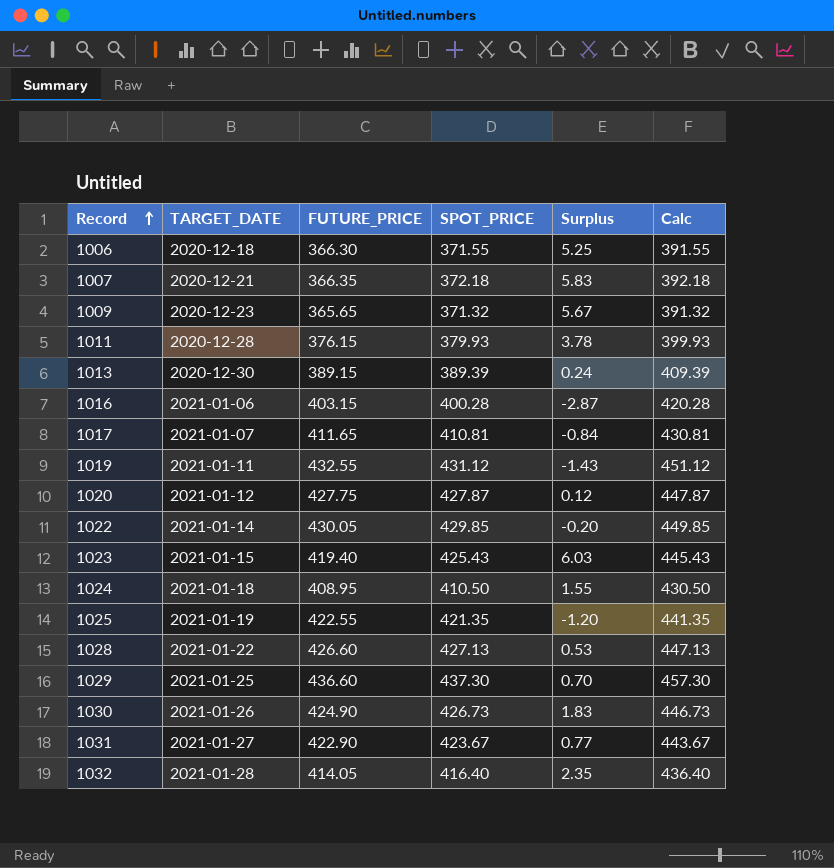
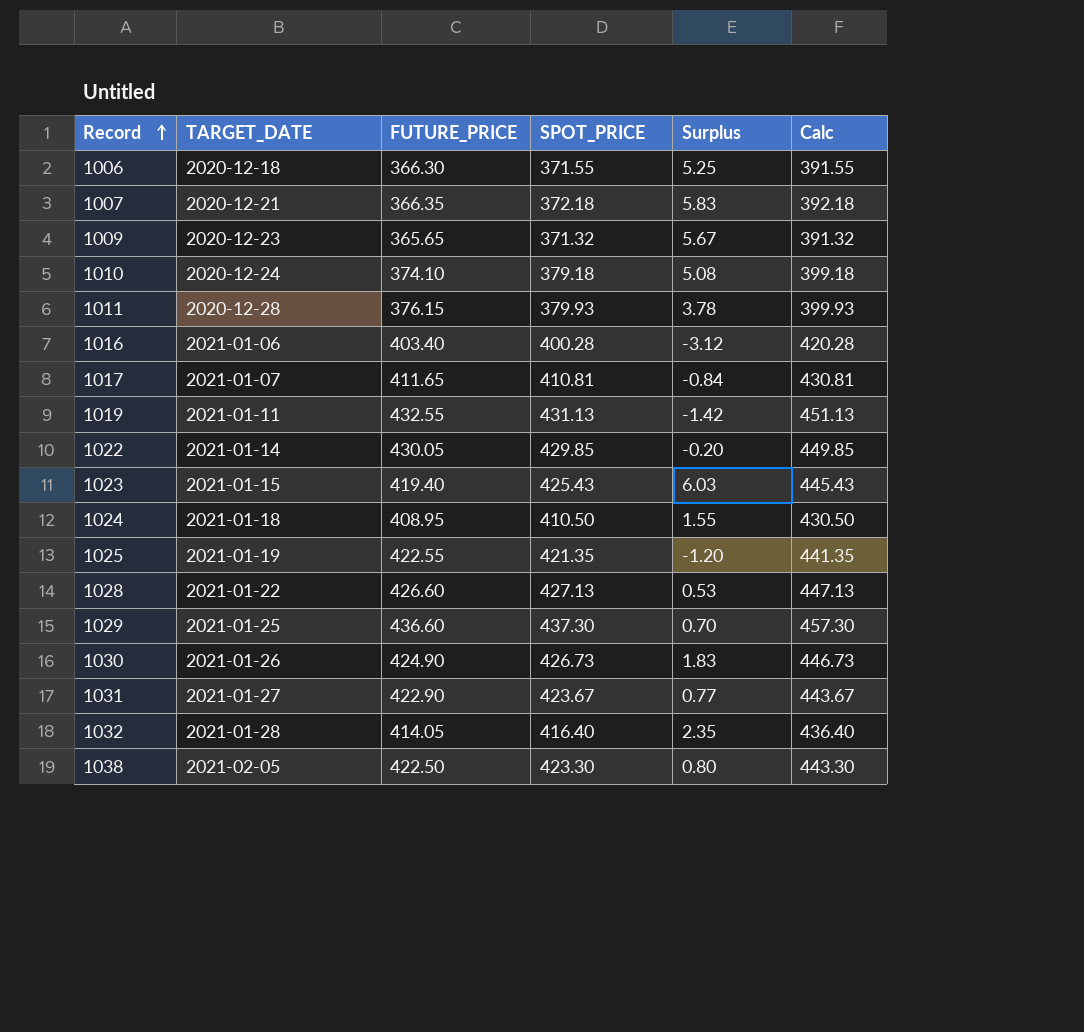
row 1013: 2020-12-30 | 389.15 | 389.39 | 0.24 | 409.39 -> none
row 1020: 2021-01-12 | 427.75 | 427.87 | 0.12 | 447.87 -> none
row 1010: none -> 2020-12-24 | 374.10 | 379.18 | 5.08 | 399.18
1016 | FUTURE_PRICE: 403.15 -> 403.40
1016 | Surplus: -2.87 -> -3.12
1019 | SPOT_PRICE: 431.12 -> 431.13
1019 | Surplus: -1.43 -> -1.42
1019 | Calc: 451.12 -> 451.13
row 1038: none -> 2021-02-05 | 422.50 | 423.30 | 0.80 | 443.30

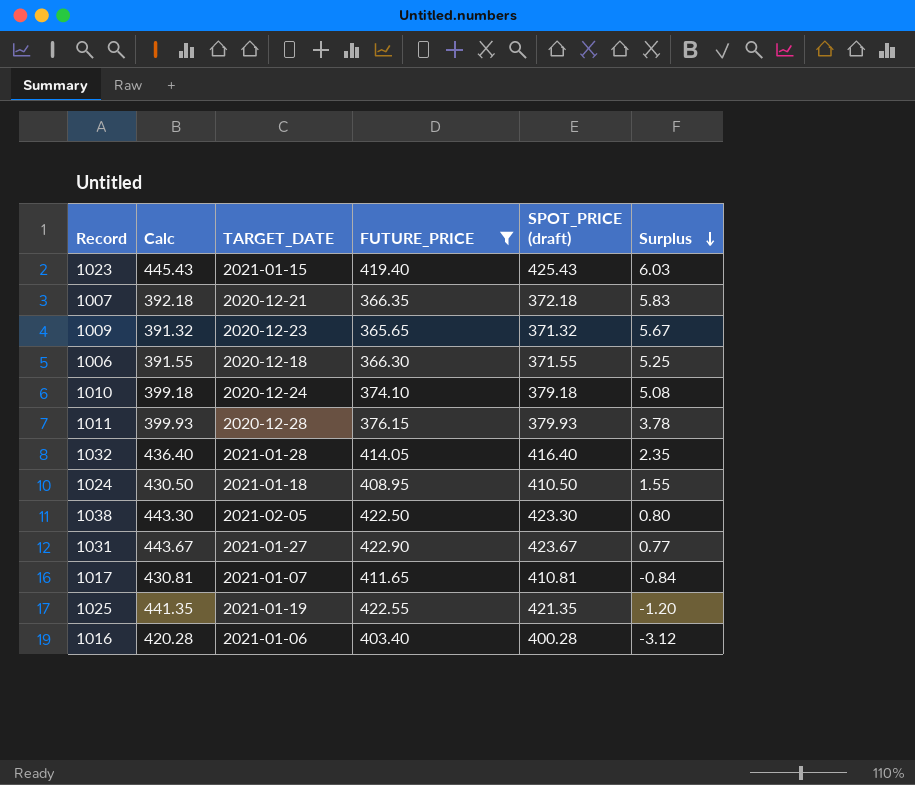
filter: none -> FUTURE_PRICE <= 422.90
row order: Record ascending -> Surplus descending
column Calc | position: 6 -> 2
column name: SPOT_PRICE -> SPOT_PRICE (draft)

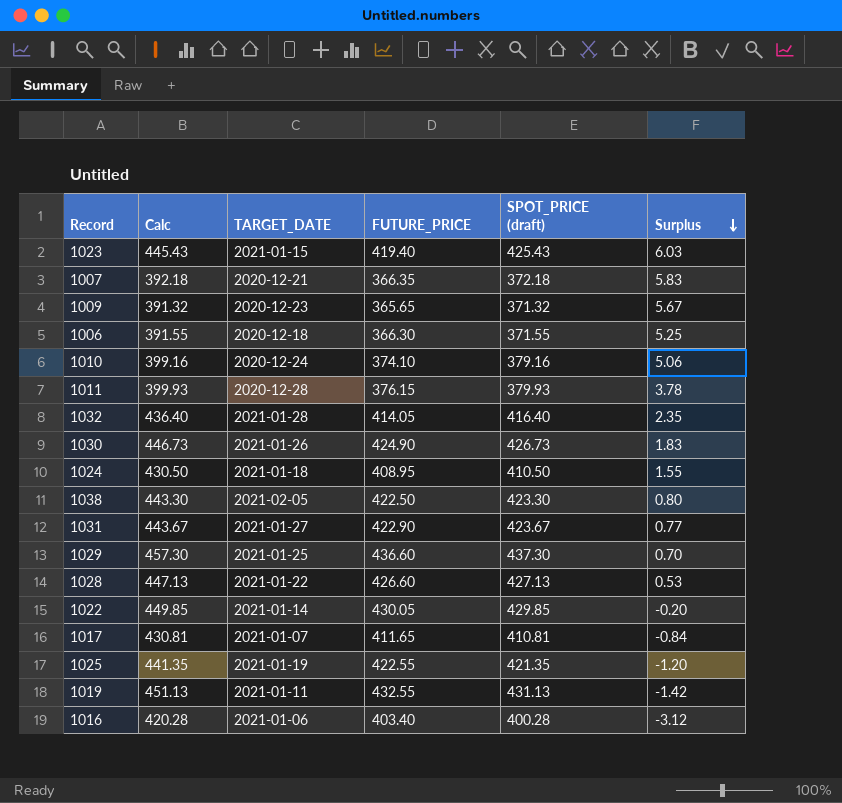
filter: FUTURE_PRICE <= 422.90 -> none
1010 | Calc: 399.18 -> 399.16
1010 | SPOT_PRICE (draft): 379.18 -> 379.16
1010 | Surplus: 5.08 -> 5.06

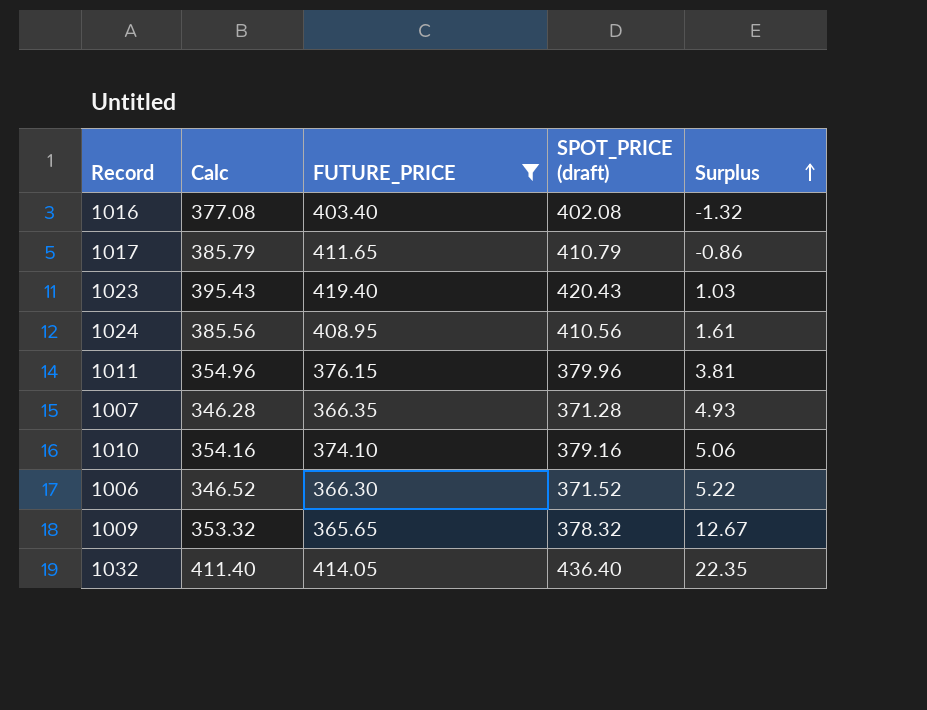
filter: none -> FUTURE_PRICE <= 419.40
row order: Surplus descending -> Surplus ascending
column TARGET_DATE | position: 3 -> none
column Calc | formula: [SPOT_PRICE (draft)] + 20 -> [SPOT_PRICE (draft)] - 25
1016 | SPOT_PRICE (draft): 400.28 -> 402.08
1016 | Surplus: -3.12 -> -1.32
1017 | SPOT_PRICE (draft): 410.81 -> 410.79
1017 | Surplus: -0.84 -> -0.86
1023 | SPOT_PRICE (draft): 425.43 -> 420.43
1023 | Surplus: 6.03 -> 1.03
1024 | SPOT_PRICE (draft): 410.50 -> 410.56
1024 | Surplus: 1.55 -> 1.61
1011 | SPOT_PRICE (draft): 379.93 -> 379.96
1011 | Surplus: 3.78 -> 3.81
1007 | SPOT_PRICE (draft): 372.18 -> 371.28
1007 | Surplus: 5.83 -> 4.93
1006 | SPOT_PRICE (draft): 371.55 -> 371.52
1006 | Surplus: 5.25 -> 5.22
1009 | SPOT_PRICE (draft): 371.32 -> 378.32
1009 | Surplus: 5.67 -> 12.67
1032 | SPOT_PRICE (draft): 416.40 -> 436.40
1032 | Surplus: 2.35 -> 22.35

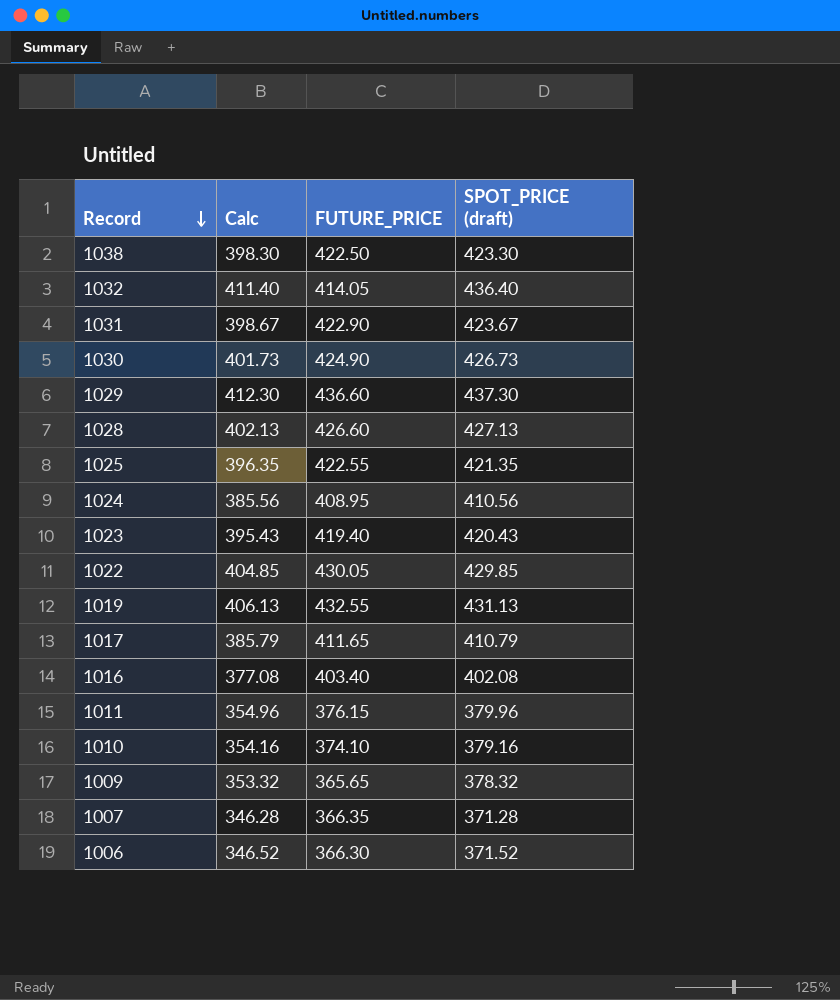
filter: FUTURE_PRICE <= 419.40 -> none
row order: Surplus ascending -> Record descending
column Surplus | formula: [SPOT_PRICE (draft)] - [FUTURE_PRICE] -> none

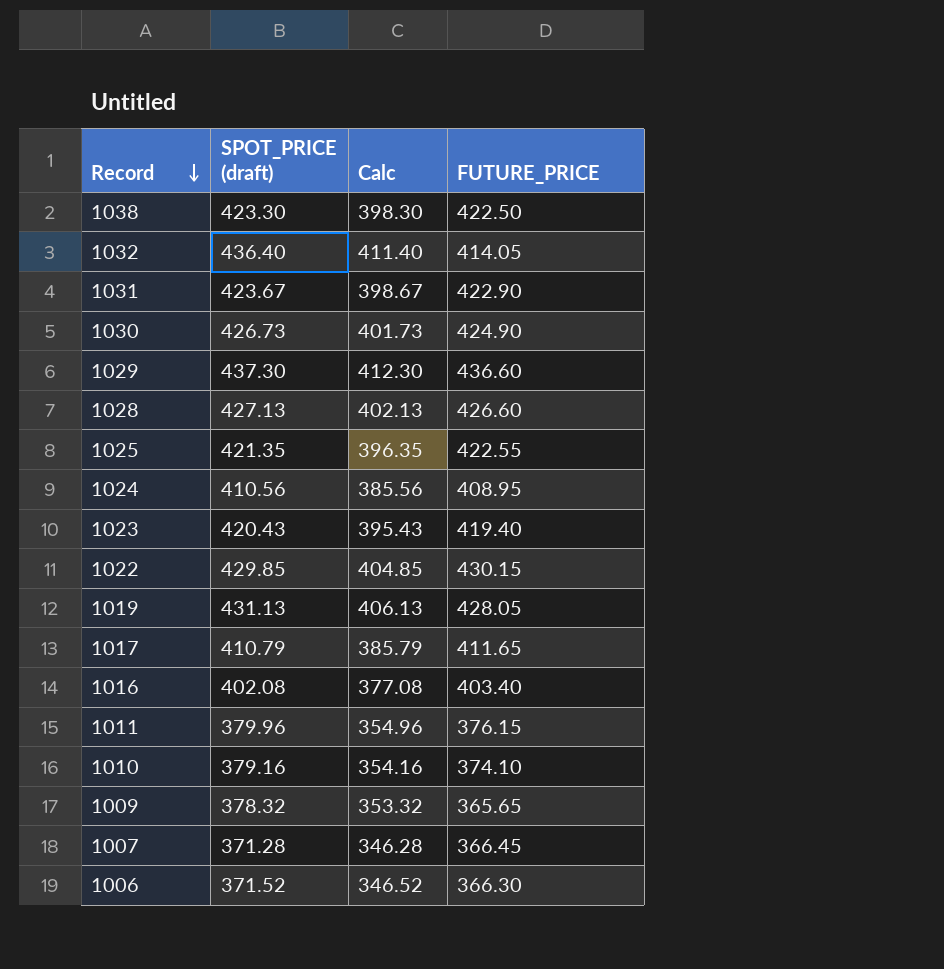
column SPOT_PRICE (draft) | position: 4 -> 2
1022 | FUTURE_PRICE: 430.05 -> 430.15
1019 | FUTURE_PRICE: 432.55 -> 428.05
1007 | FUTURE_PRICE: 366.35 -> 366.45

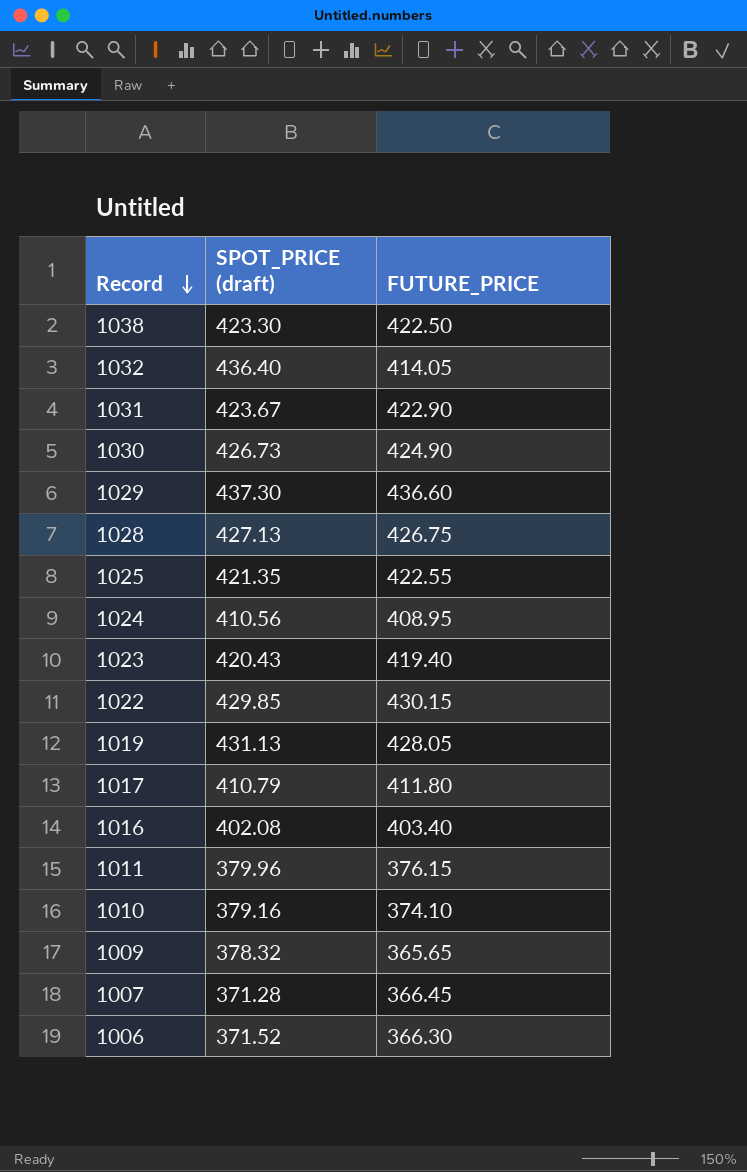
column Calc | formula: [SPOT_PRICE (draft)] - 25 -> none
1028 | FUTURE_PRICE: 426.60 -> 426.75
1017 | FUTURE_PRICE: 411.65 -> 411.80

